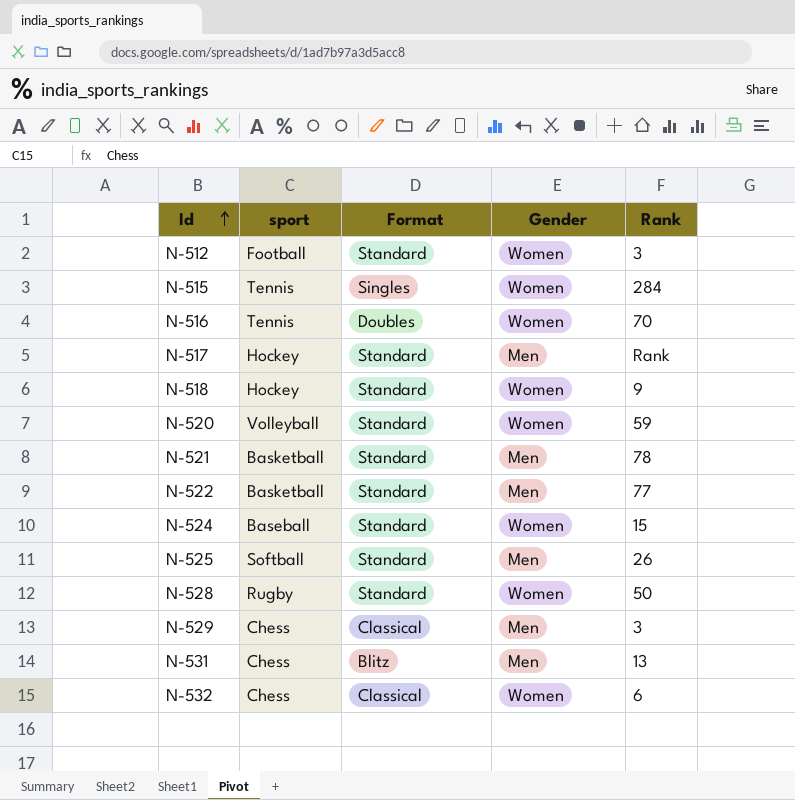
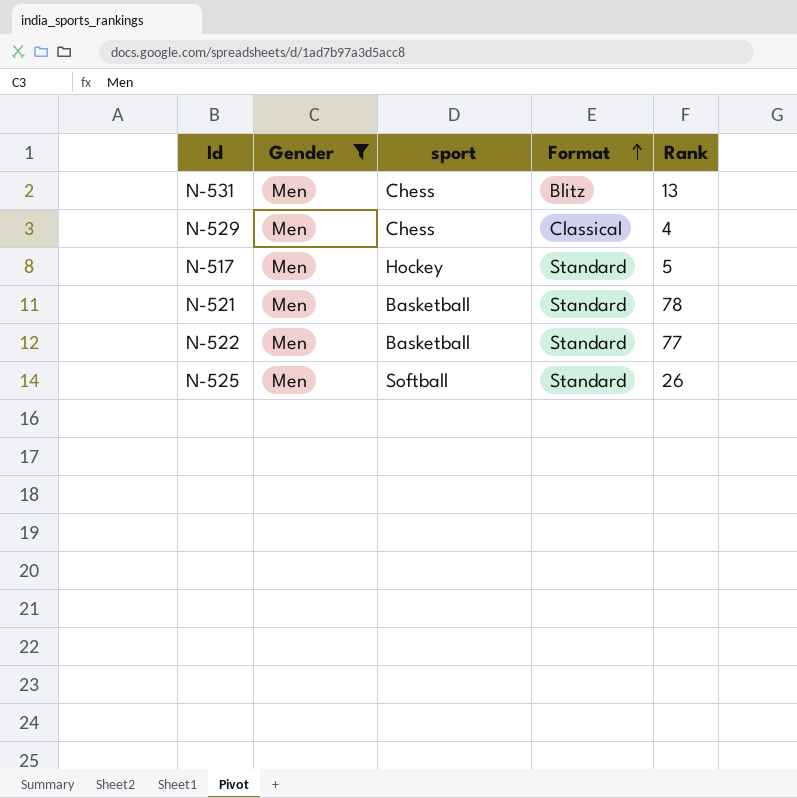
filter: none -> Gender = Men
row order: Id ascending -> Format ascending
column Gender | position: 4 -> 2
N-529 | Rank: 3 -> 4
N-517 | Rank: Rank -> 5

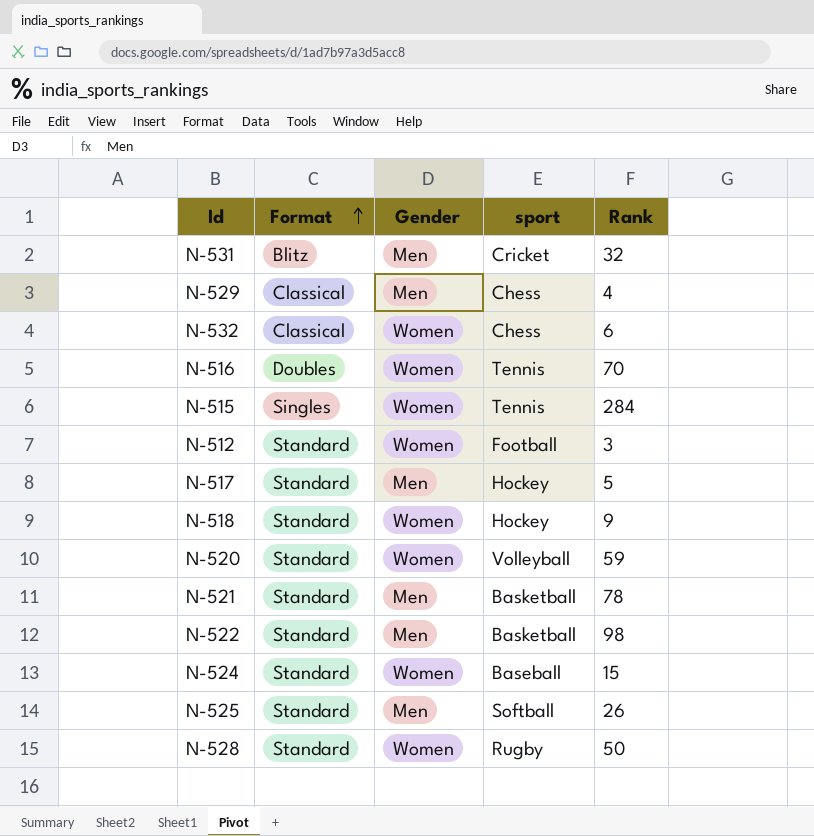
filter: Gender = Men -> none
column Format | position: 4 -> 2
N-531 | sport: Chess -> Cricket
N-531 | Rank: 13 -> 32
N-522 | Rank: 77 -> 98

